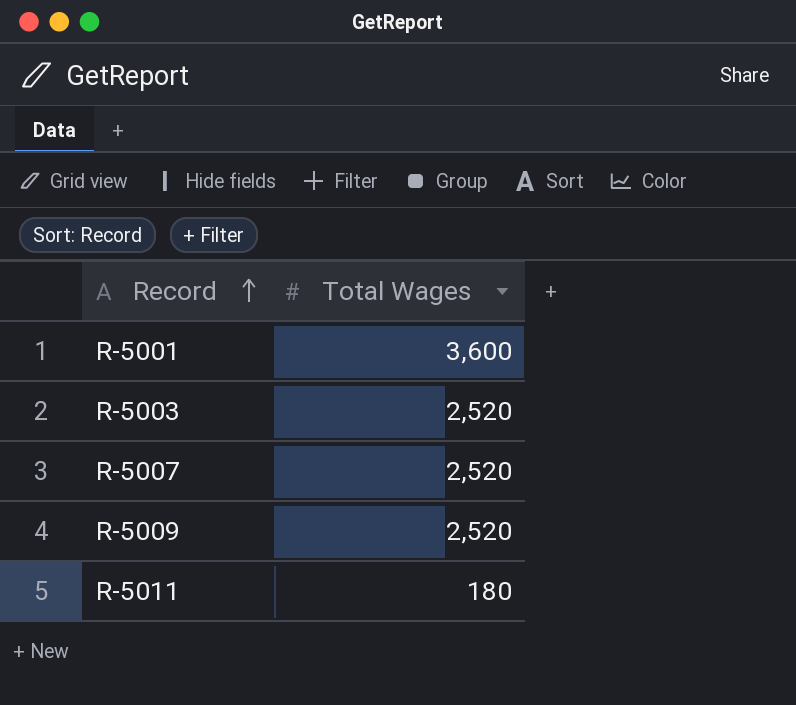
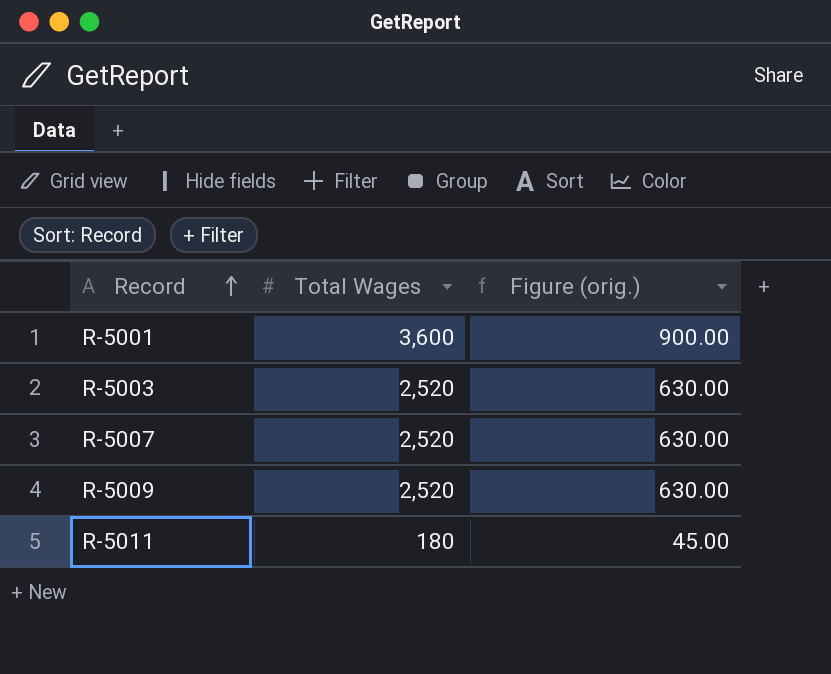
column Figure (orig.) | formula: none -> [Total Wages] * 0.25

